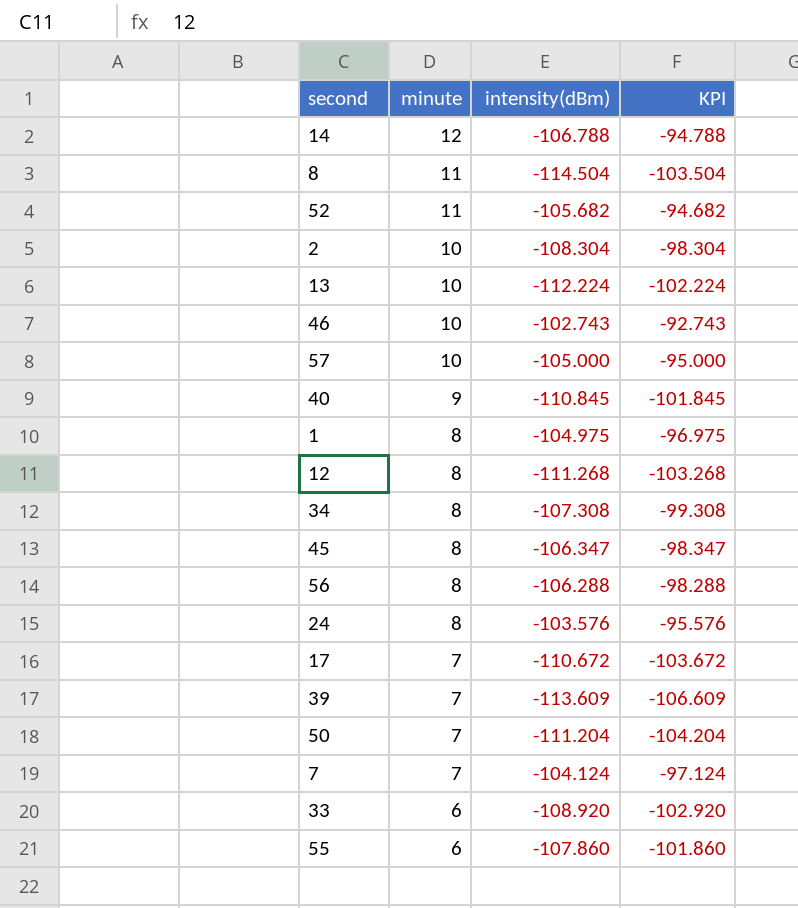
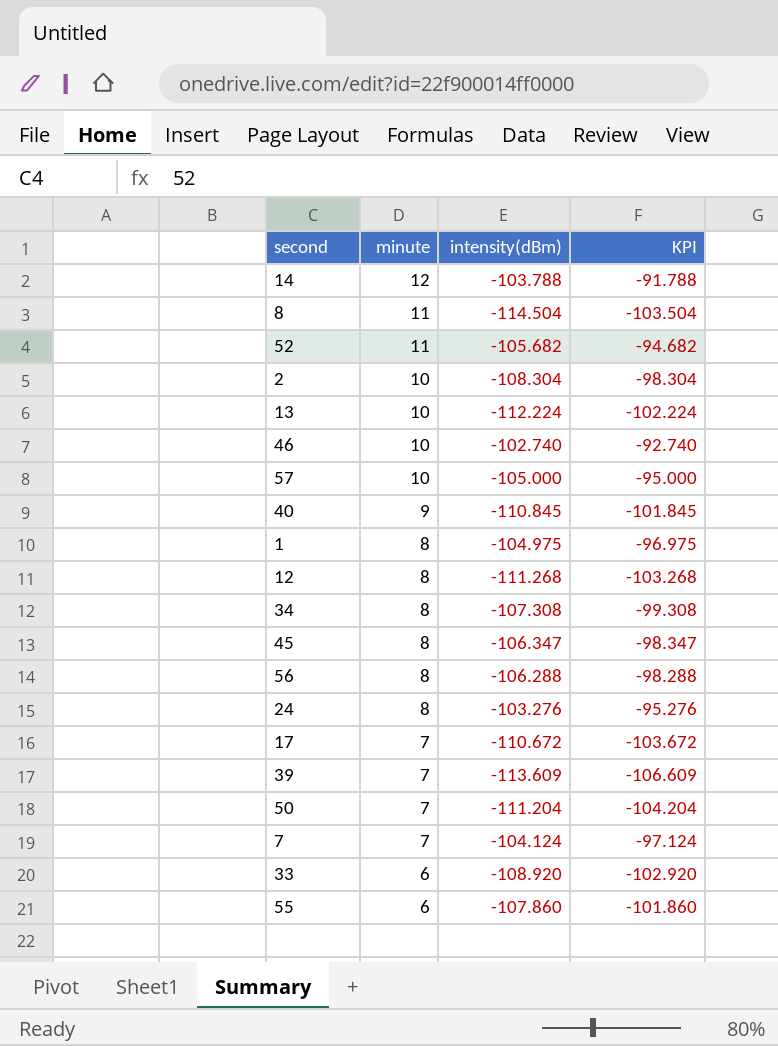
14 | intensity(dBm): -106.788 -> -103.788
14 | KPI: -94.788 -> -91.788
46 | intensity(dBm): -102.743 -> -102.740
46 | KPI: -92.743 -> -92.740
24 | intensity(dBm): -103.576 -> -103.276
24 | KPI: -95.576 -> -95.276

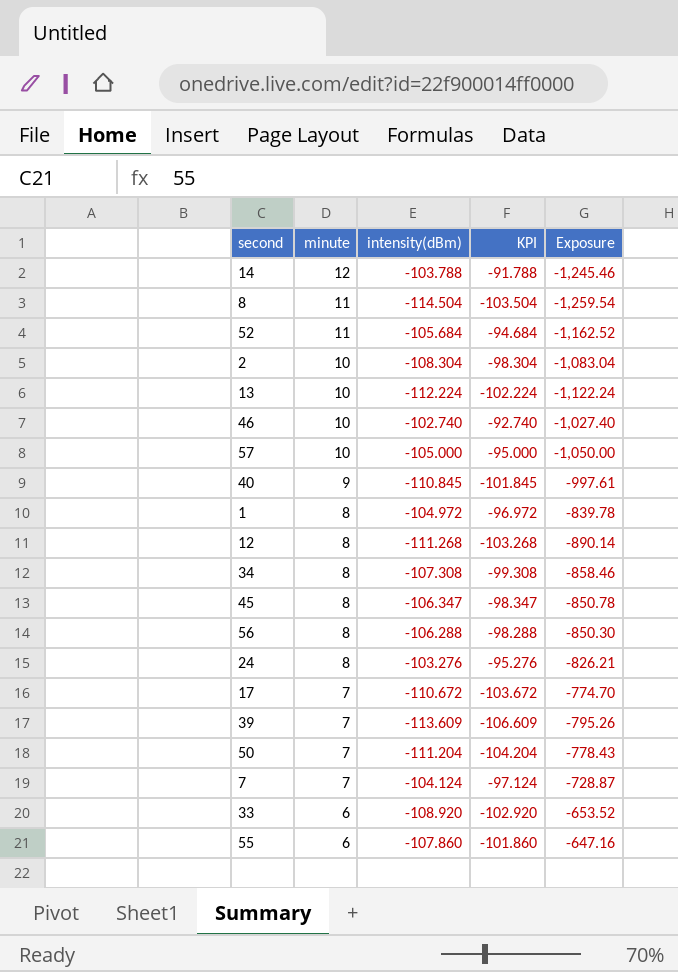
column Exposure | formula: none -> [minute] * [intensity(dBm)]
52 | intensity(dBm): -105.682 -> -105.684
52 | KPI: -94.682 -> -94.684
1 | intensity(dBm): -104.975 -> -104.972
1 | KPI: -96.975 -> -96.972

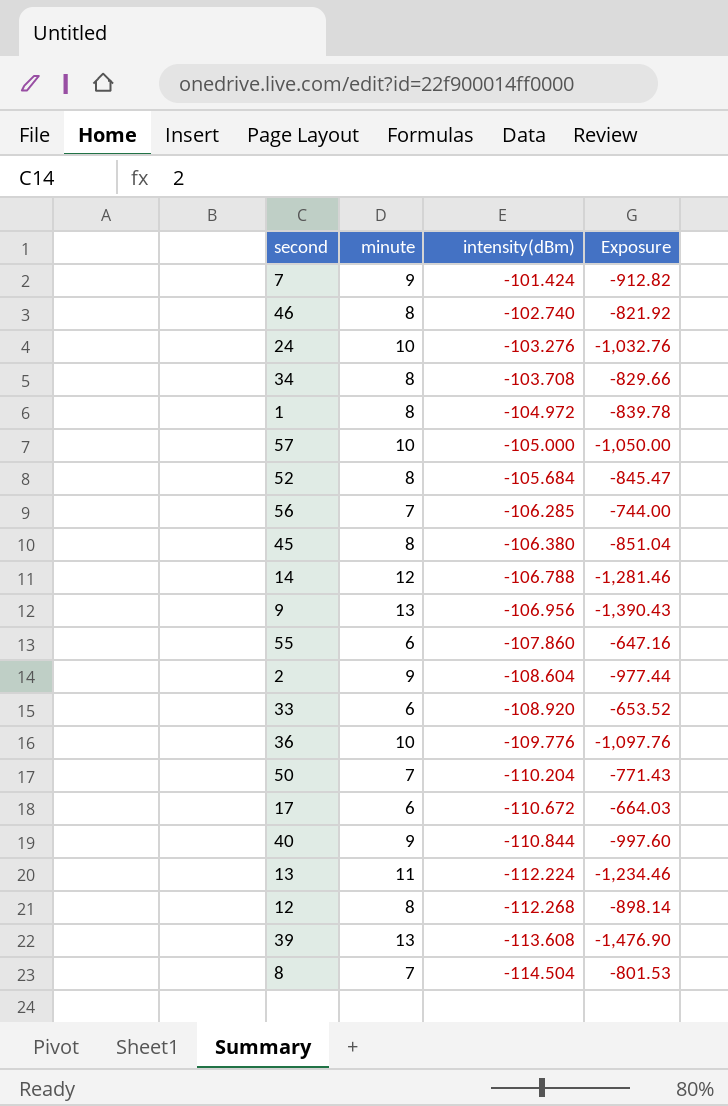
row order: minute descending -> intensity(dBm) descending
column KPI | formula: [minute] + [intensity(dBm)] -> none
7 | minute: 7 -> 9
7 | intensity(dBm): -104.124 -> -101.424
7 | Exposure: -728.87 -> -912.82
46 | minute: 10 -> 8
46 | Exposure: -1,027.40 -> -821.92
24 | minute: 8 -> 10
24 | Exposure: -826.21 -> -1,032.76
34 | intensity(dBm): -107.308 -> -103.708
34 | Exposure: -858.46 -> -829.66
52 | minute: 11 -> 8
52 | Exposure: -1,162.52 -> -845.47
56 | minute: 8 -> 7
56 | intensity(dBm): -106.288 -> -106.285
56 | Exposure: -850.30 -> -744.00
45 | intensity(dBm): -106.347 -> -106.380
45 | Exposure: -850.78 -> -851.04
14 | intensity(dBm): -103.788 -> -106.788
14 | Exposure: -1,245.46 -> -1,281.46
row 9: none -> 13 | -106.956 | -1,390.43
2 | minute: 10 -> 9
2 | intensity(dBm): -108.304 -> -108.604
2 | Exposure: -1,083.04 -> -977.44
row 36: none -> 10 | -109.776 | -1,097.76
50 | intensity(dBm): -111.204 -> -110.204
50 | Exposure: -778.43 -> -771.43
17 | minute: 7 -> 6
17 | Exposure: -774.70 -> -664.03
40 | intensity(dBm): -110.845 -> -110.844
40 | Exposure: -997.61 -> -997.60
13 | minute: 10 -> 11
13 | Exposure: -1,122.24 -> -1,234.46
12 | intensity(dBm): -111.268 -> -112.268
12 | Exposure: -890.14 -> -898.14
39 | minute: 7 -> 13
39 | intensity(dBm): -113.609 -> -113.608
39 | Exposure: -795.26 -> -1,476.90
8 | minute: 11 -> 7
8 | Exposure: -1,259.54 -> -801.53

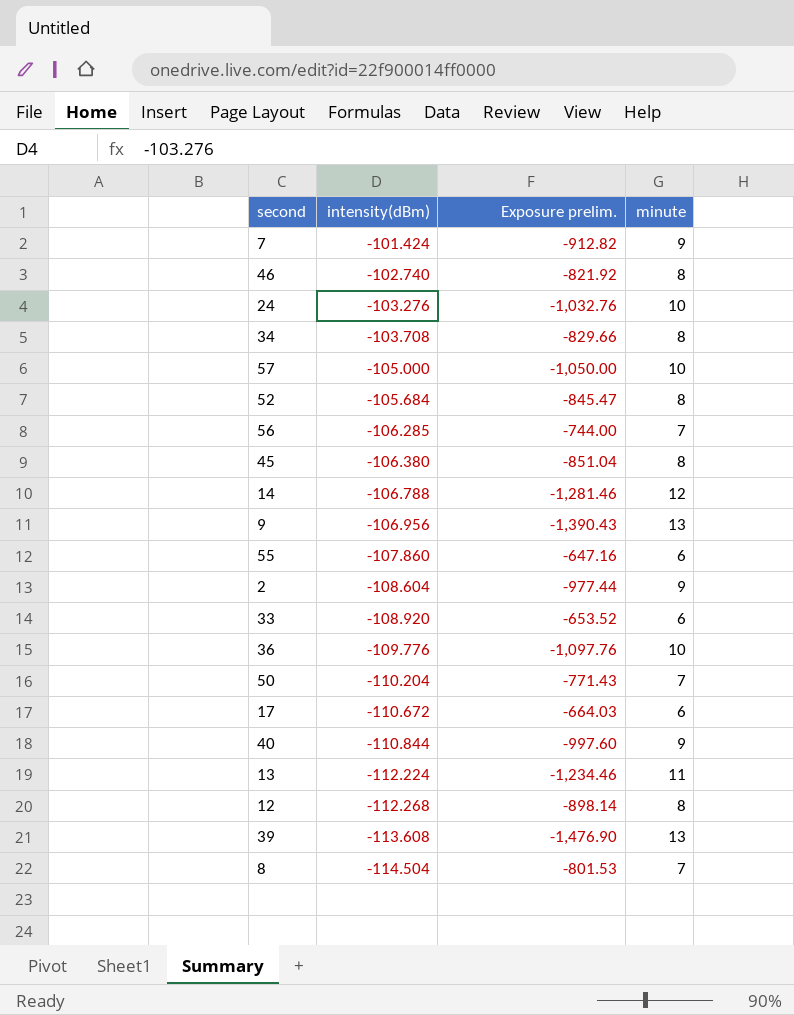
column name: Exposure -> Exposure prelim.
column minute | position: 2 -> 4
row 1: 8 | -104.972 | -839.78 -> none

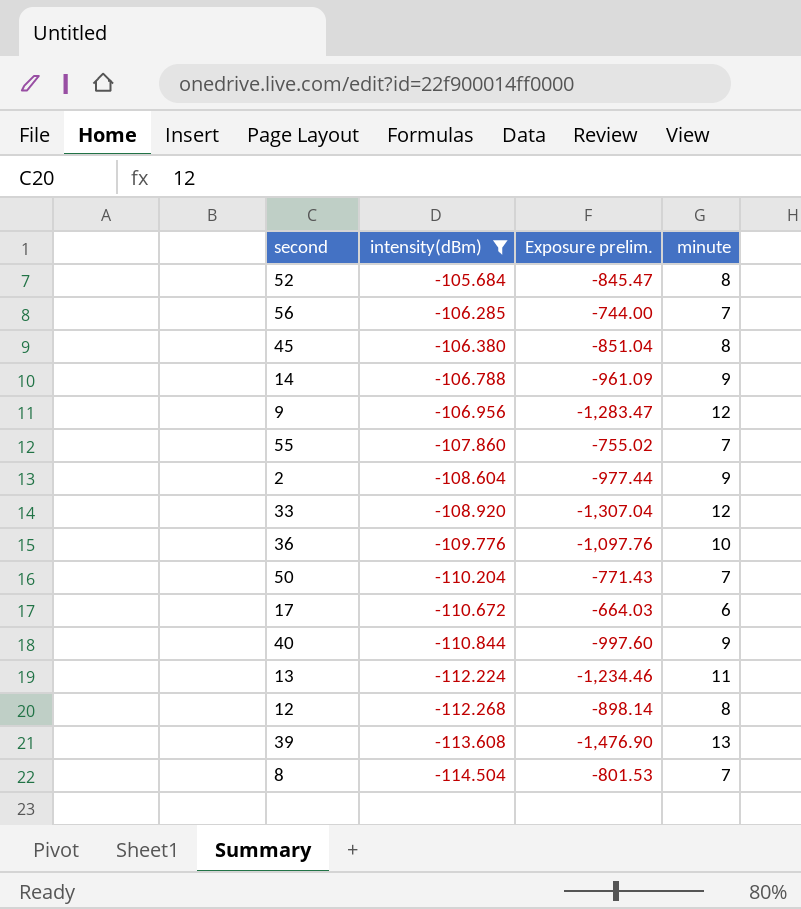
filter: none -> intensity(dBm) <= -105.684
14 | Exposure prelim.: -1,281.46 -> -961.09
14 | minute: 12 -> 9
9 | Exposure prelim.: -1,390.43 -> -1,283.47
9 | minute: 13 -> 12
55 | Exposure prelim.: -647.16 -> -755.02
55 | minute: 6 -> 7
33 | Exposure prelim.: -653.52 -> -1,307.04
33 | minute: 6 -> 12

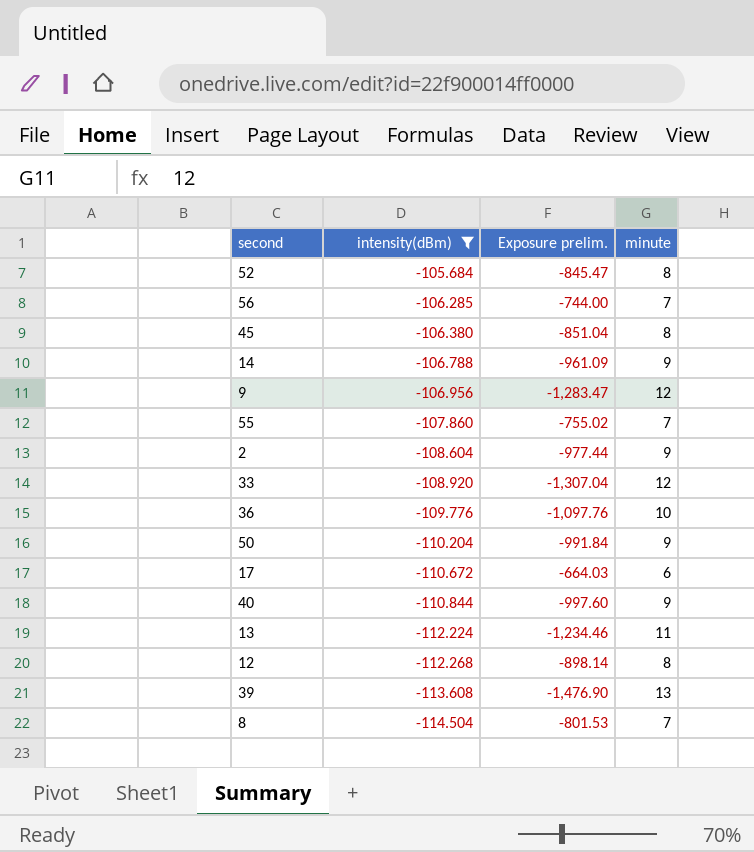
50 | Exposure prelim.: -771.43 -> -991.84
50 | minute: 7 -> 9

